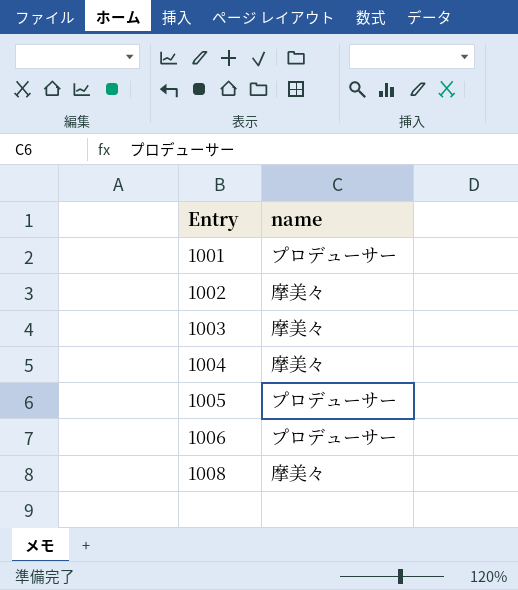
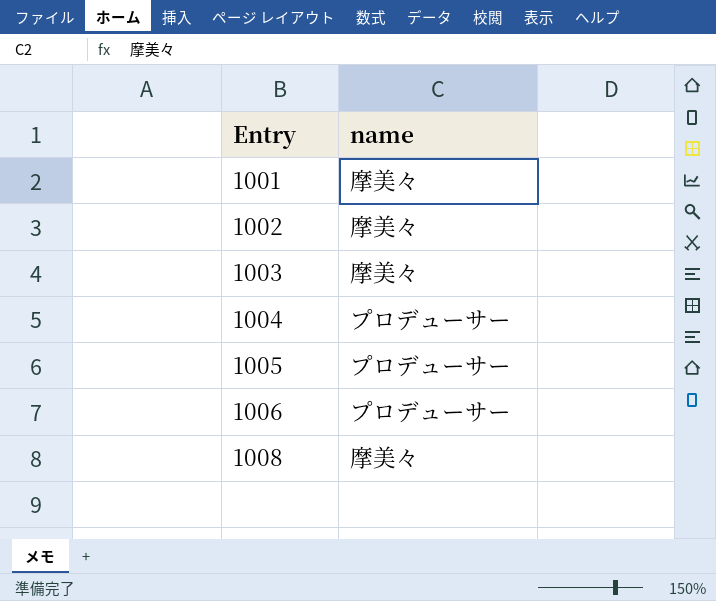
1001 | name: プロデューサー -> 摩美々
1004 | name: 摩美々 -> プロデューサー

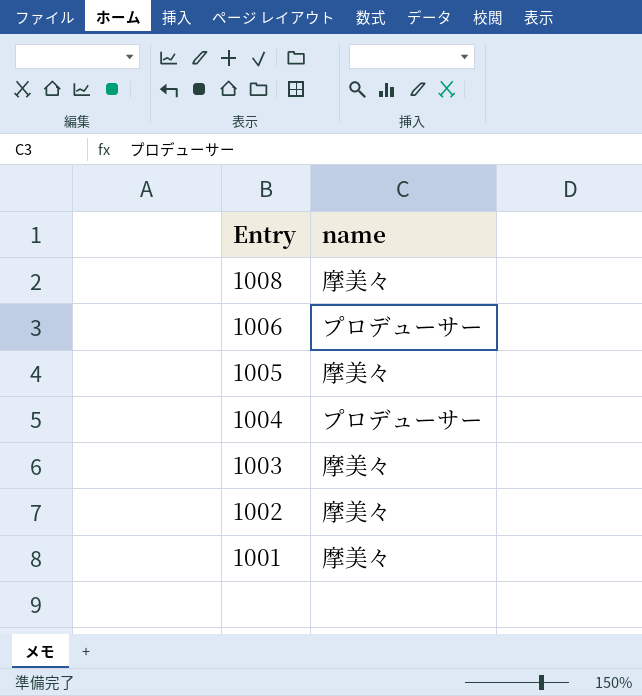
row order: Entry ascending -> Entry descending
1005 | name: プロデューサー -> 摩美々

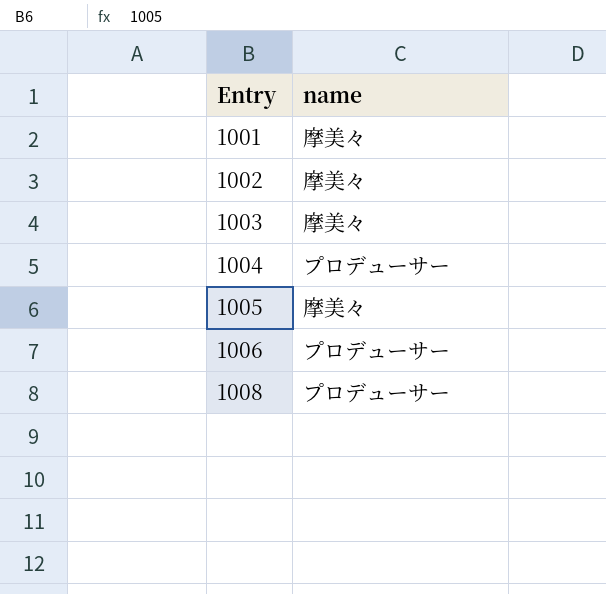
row order: Entry descending -> Entry ascending
1008 | name: 摩美々 -> プロデューサー

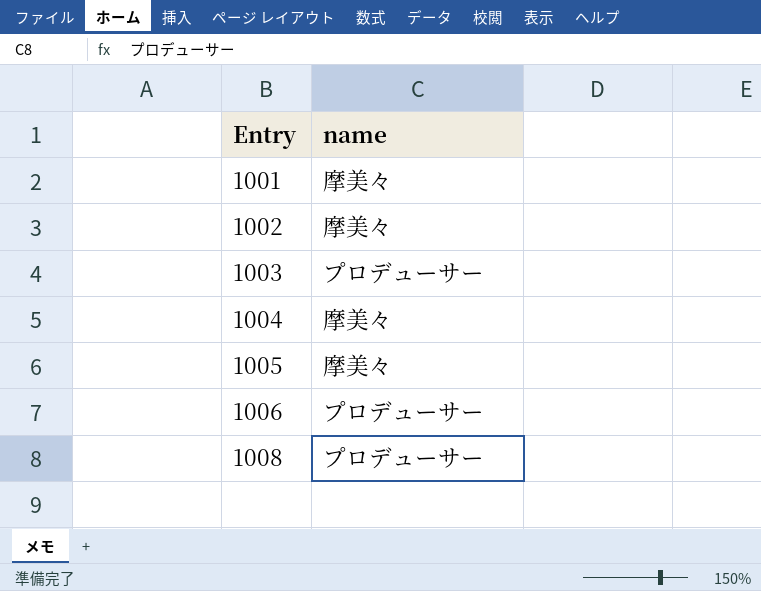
1003 | name: 摩美々 -> プロデューサー
1004 | name: プロデューサー -> 摩美々

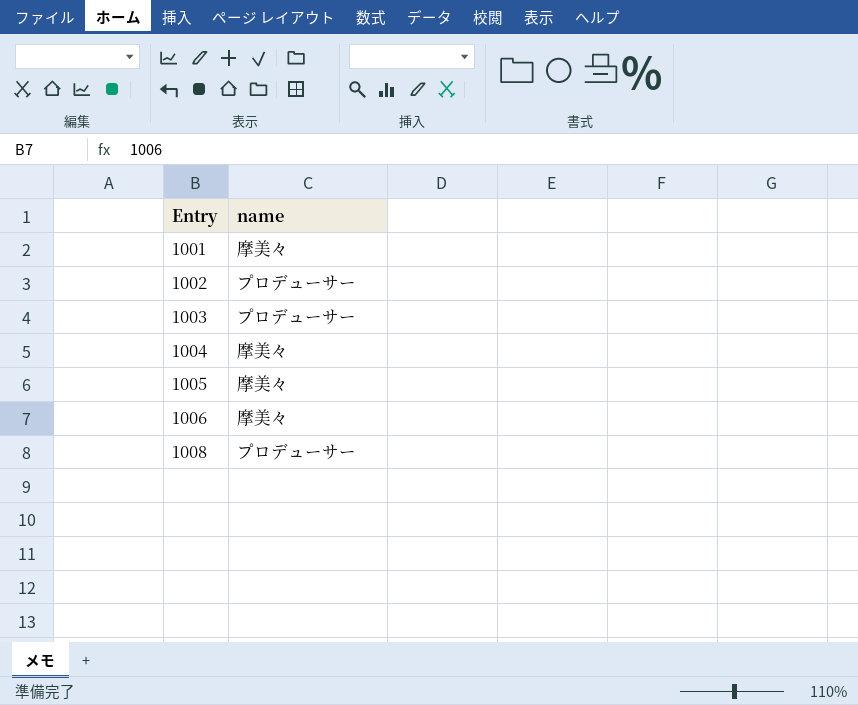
1002 | name: 摩美々 -> プロデューサー
1006 | name: プロデューサー -> 摩美々

